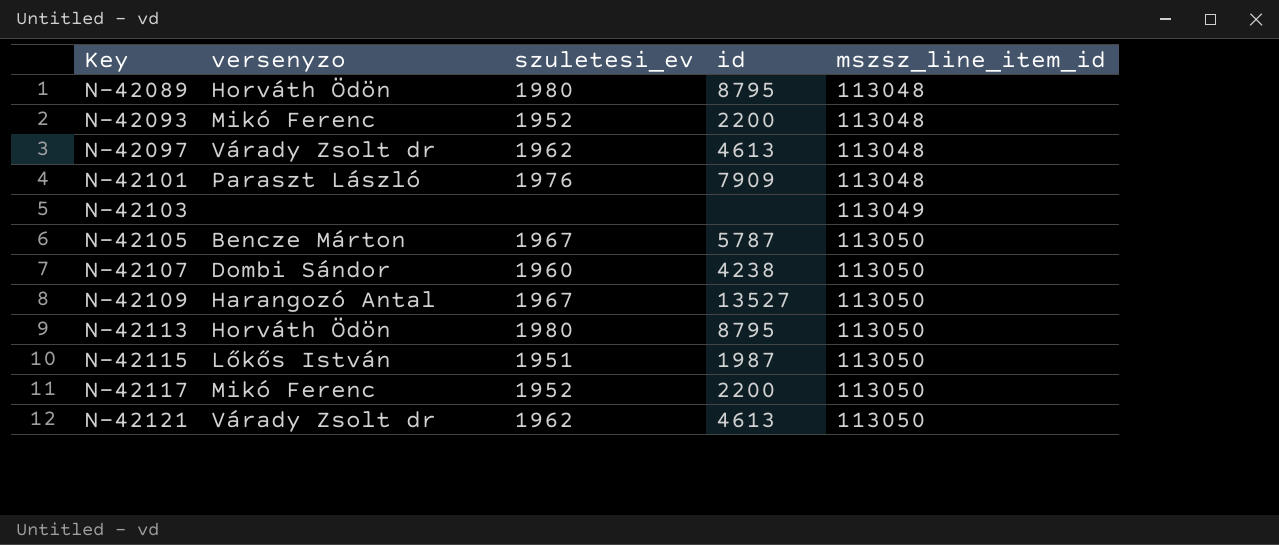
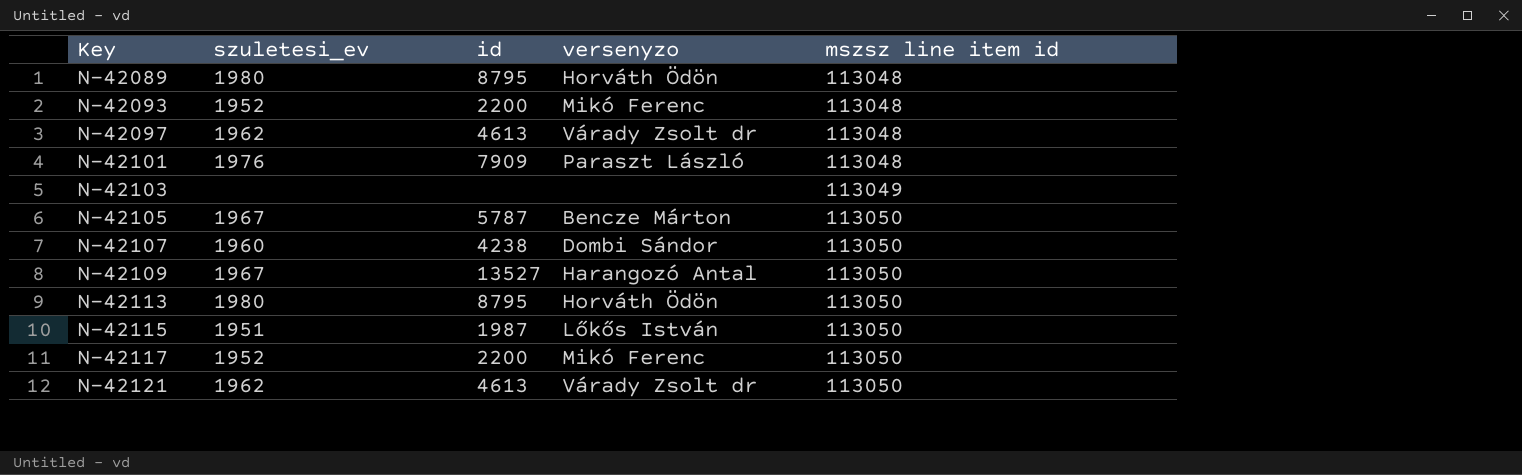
column versenyzo | position: 2 -> 4
column name: mszsz_line_item_id -> mszsz line item id

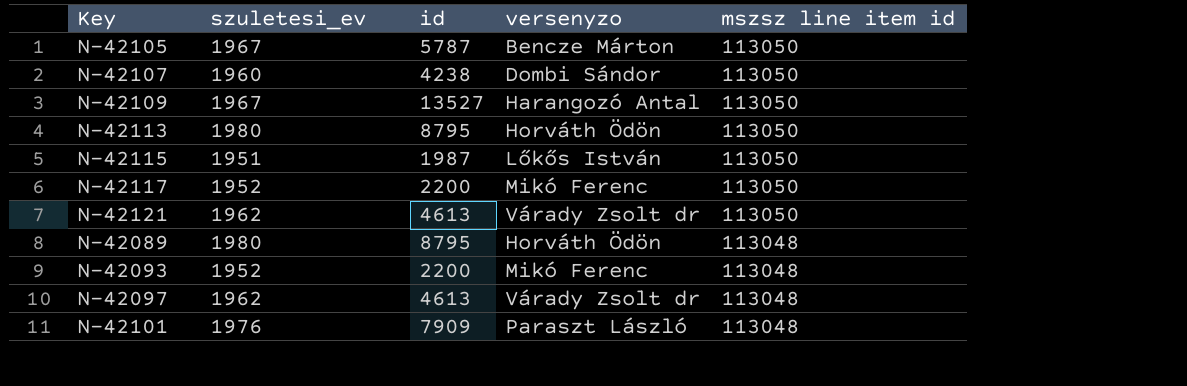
row order: Key ascending -> mszsz line item id descending
row N-42103: none | none | none | 113049 -> none

